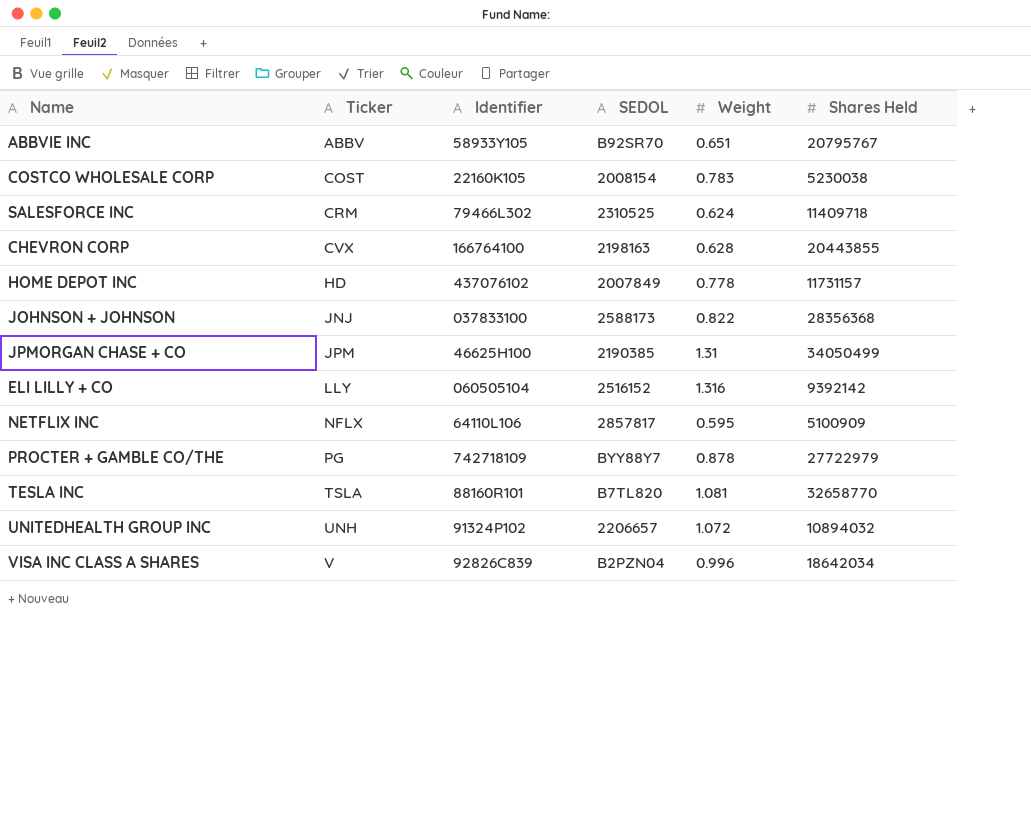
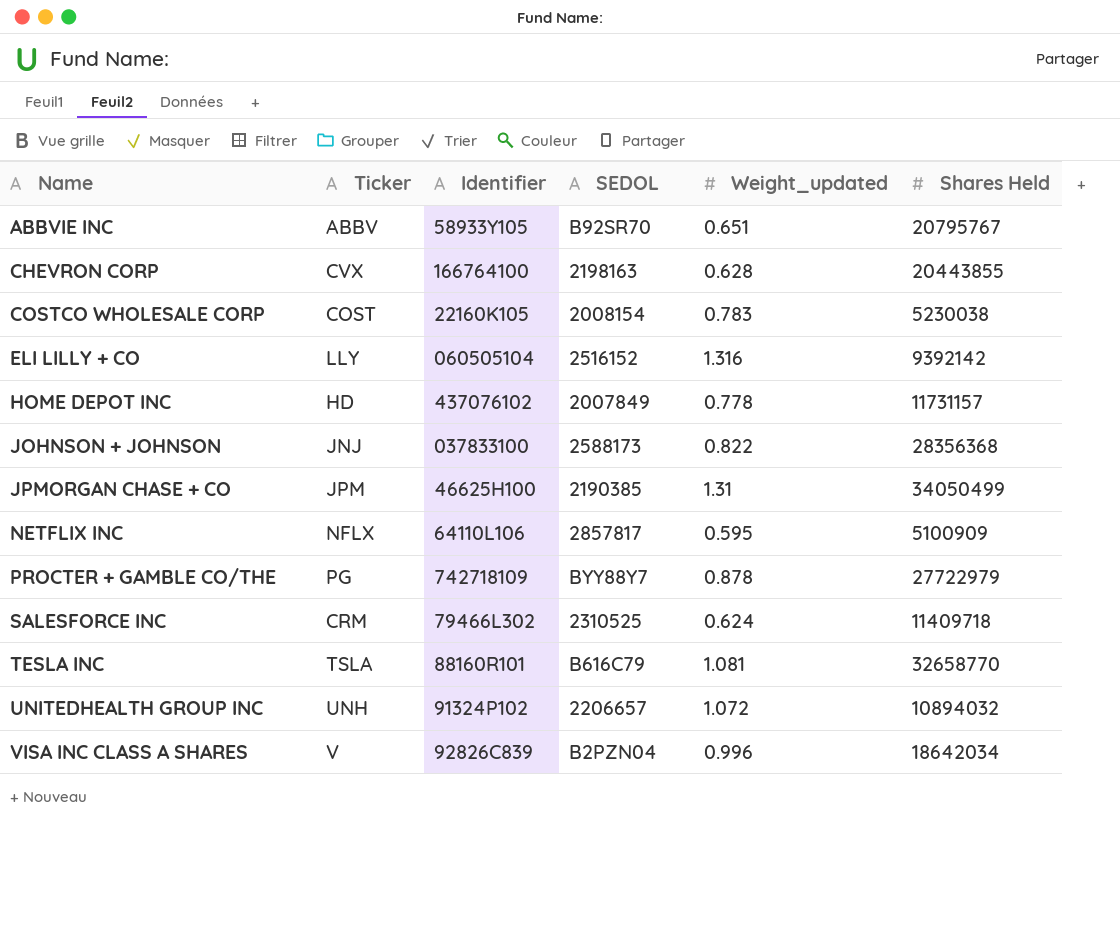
row order: Ticker ascending -> Name ascending
column name: Weight -> Weight_updated
TESLA INC | SEDOL: B7TL820 -> B616C79

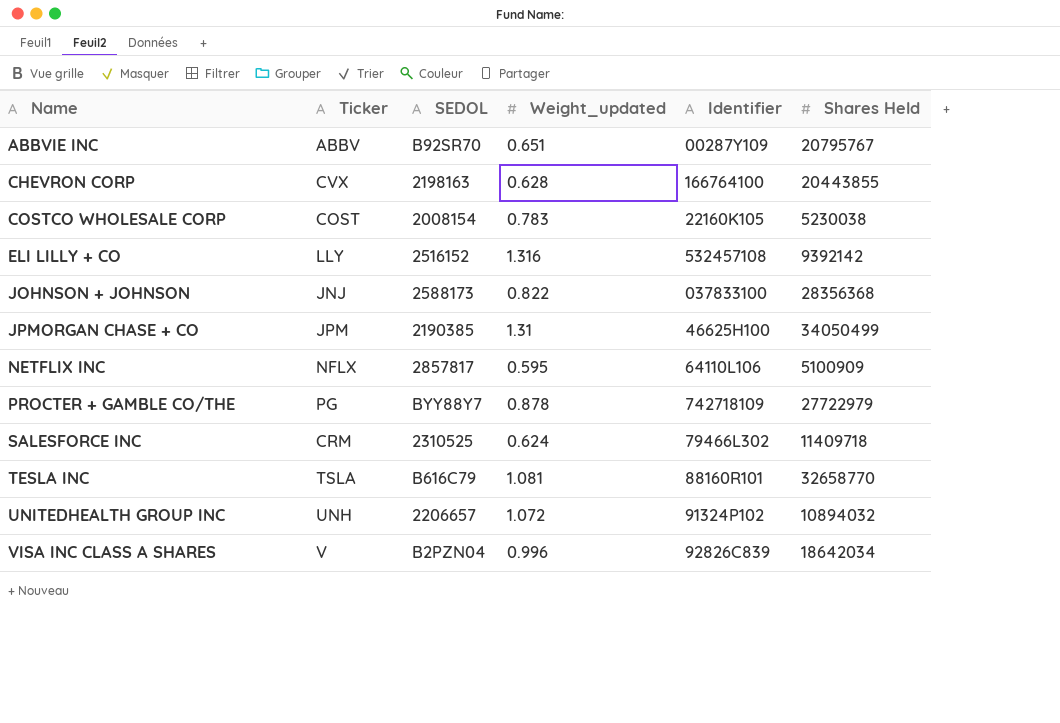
column Identifier | position: 3 -> 5
row HOME DEPOT INC: HD | 437076102 | 2007849 | 0.778 | 11731157 -> none
ABBVIE INC | Identifier: 58933Y105 -> 00287Y109
ELI LILLY + CO | Identifier: 060505104 -> 532457108

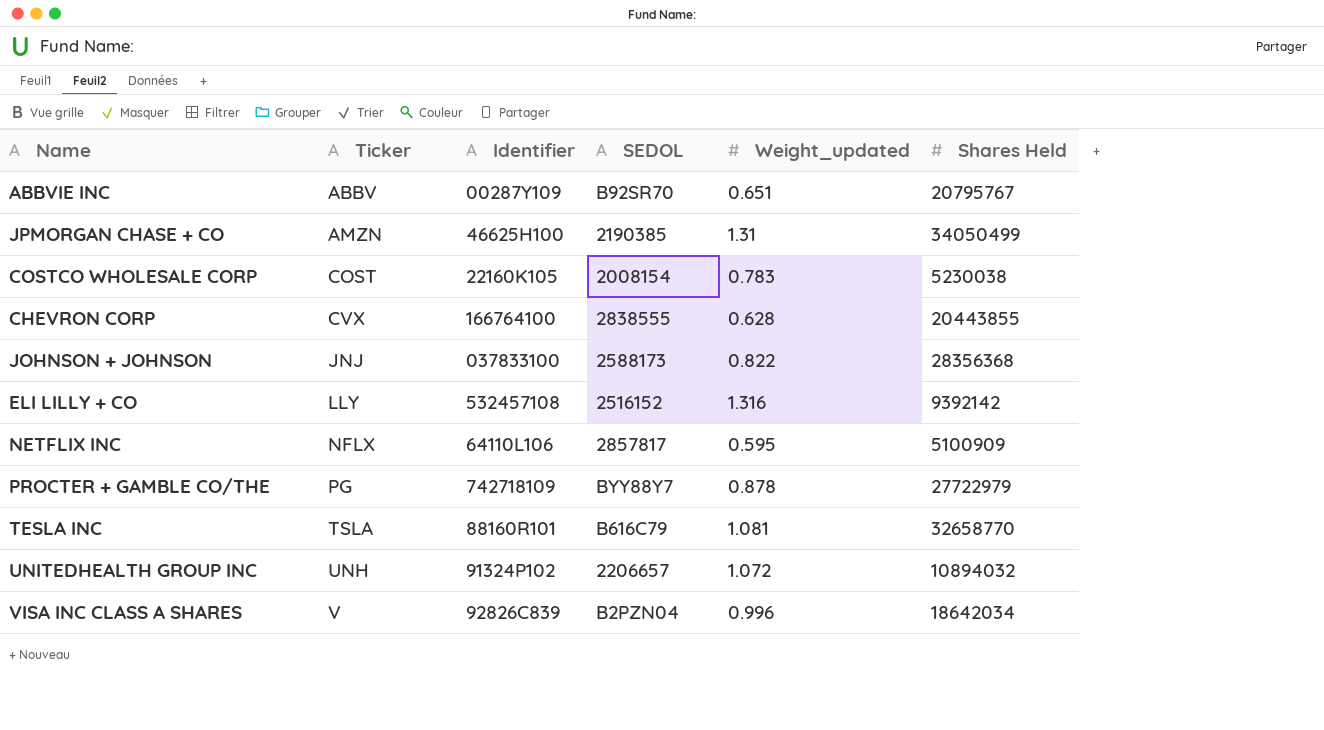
row order: Name ascending -> Ticker ascending
column Identifier | position: 5 -> 3
row SALESFORCE INC: CRM | 2310525 | 0.624 | 79466L302 | 11409718 -> none
JPMORGAN CHASE + CO | Ticker: JPM -> AMZN
CHEVRON CORP | SEDOL: 2198163 -> 2838555

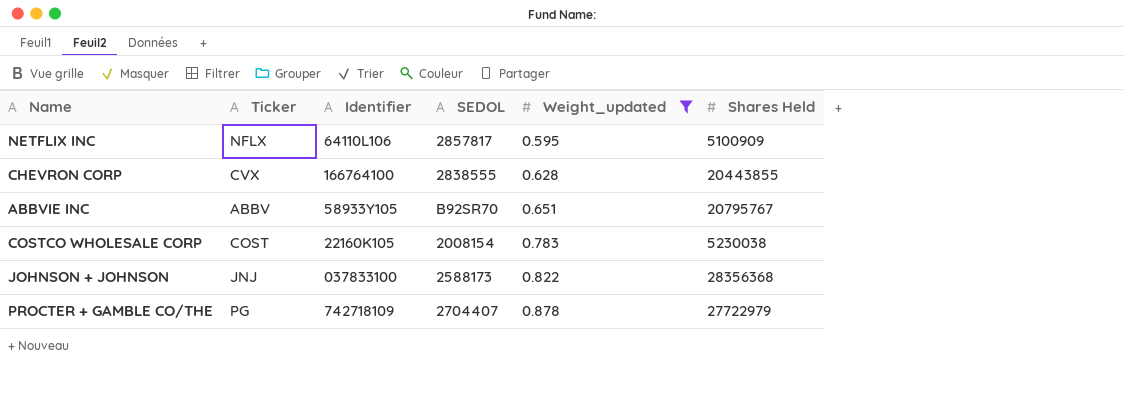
filter: none -> Weight_updated <= 0.878
row order: Ticker ascending -> Weight_updated ascending
ABBVIE INC | Identifier: 00287Y109 -> 58933Y105
PROCTER + GAMBLE CO/THE | SEDOL: BYY88Y7 -> 2704407

